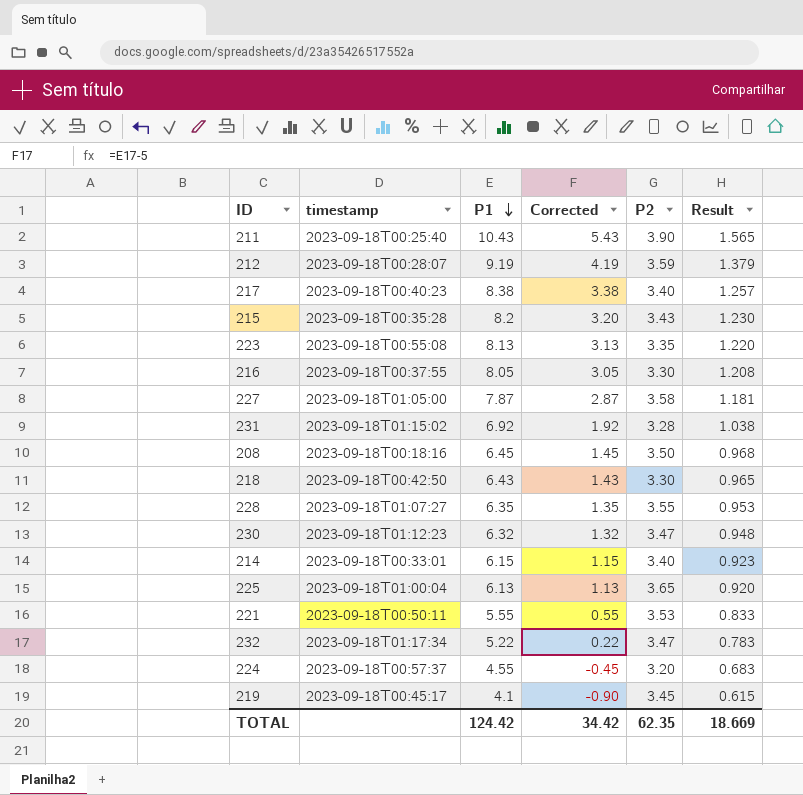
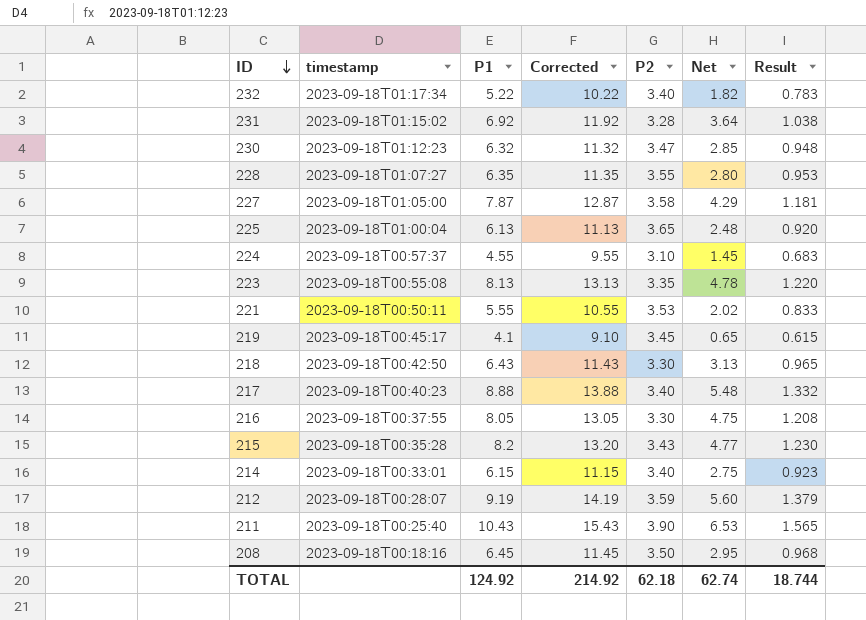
row order: P1 descending -> ID descending
column Corrected | formula: [P1] - 5 -> [P1] + 5
column Net | formula: none -> [P1] - [P2]
232 | P2: 3.47 -> 3.40
224 | P2: 3.20 -> 3.10
217 | P1: 8.38 -> 8.88
217 | Result: 1.257 -> 1.332
TOTAL | P1: 124.42 -> 124.92
TOTAL | Corrected: 34.42 -> 214.92
TOTAL | P2: 62.35 -> 62.18
TOTAL | Result: 18.669 -> 18.744

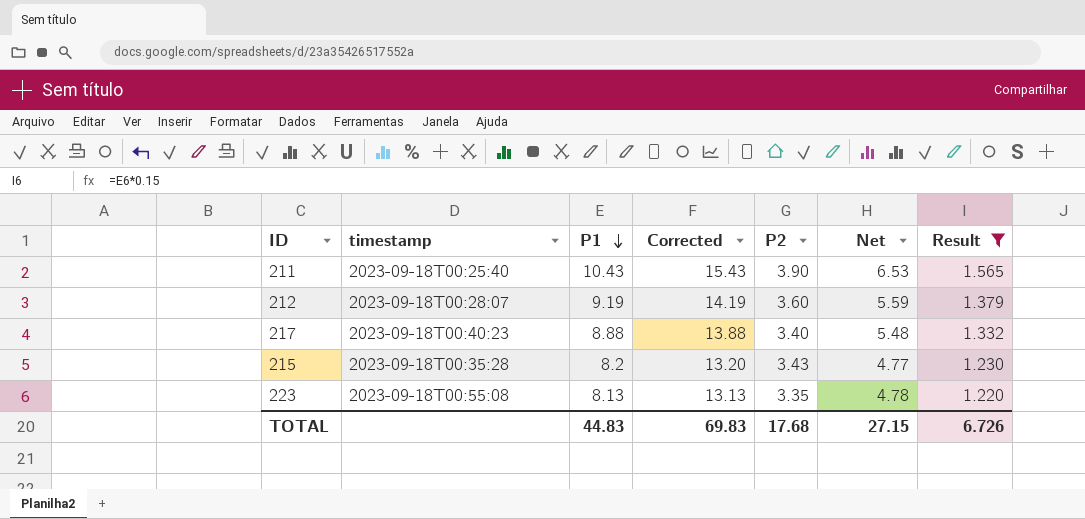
filter: none -> Result >= 1.220
row order: ID descending -> P1 descending
212 | P2: 3.59 -> 3.60
212 | Net: 5.60 -> 5.59
TOTAL | P1: 124.92 -> 44.83
TOTAL | Corrected: 214.92 -> 69.83
TOTAL | P2: 62.18 -> 17.68
TOTAL | Net: 62.74 -> 27.15
TOTAL | Result: 18.744 -> 6.726

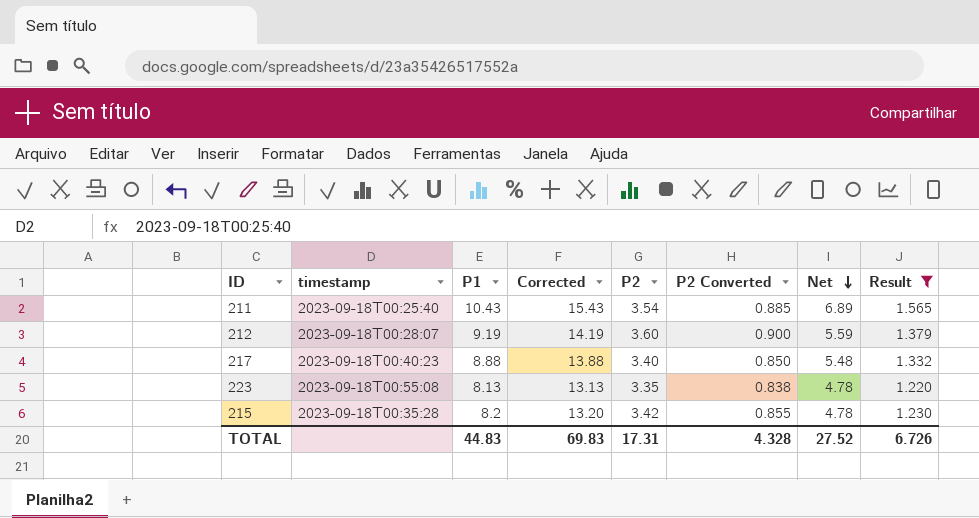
row order: P1 descending -> Net descending
column P2 Converted | formula: none -> [P2] * 0.25
211 | P2: 3.90 -> 3.54
211 | Net: 6.53 -> 6.89
215 | P2: 3.43 -> 3.42
215 | Net: 4.77 -> 4.78
TOTAL | P2: 17.68 -> 17.31
TOTAL | Net: 27.15 -> 27.52

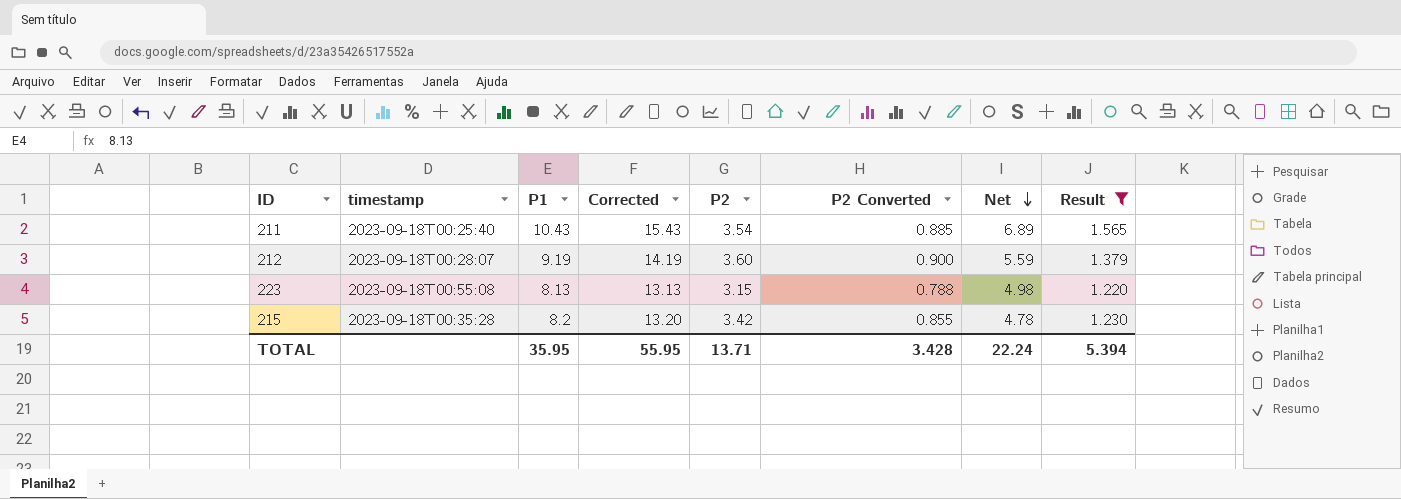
row 217: 2023-09-18T00:40:23 | 8.88 | 13.88 | 3.40 | 0.850 | 5.48 | 1.332 -> none
223 | P2: 3.35 -> 3.15
223 | P2 Converted: 0.838 -> 0.788
223 | Net: 4.78 -> 4.98
TOTAL | P1: 44.83 -> 35.95
TOTAL | Corrected: 69.83 -> 55.95
TOTAL | P2: 17.31 -> 13.71
TOTAL | P2 Converted: 4.328 -> 3.428
TOTAL | Net: 27.52 -> 22.24
TOTAL | Result: 6.726 -> 5.394

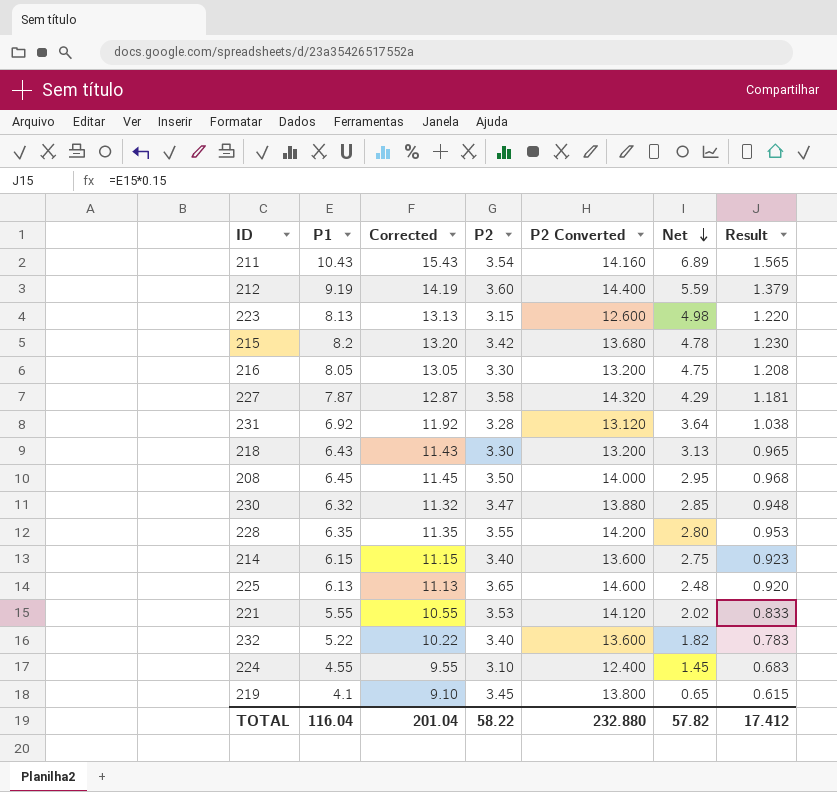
filter: Result >= 1.220 -> none
column timestamp | position: 2 -> none
column P2 Converted | formula: [P2] * 0.25 -> [P2] * 4
TOTAL | P1: 35.95 -> 116.04
TOTAL | Corrected: 55.95 -> 201.04
TOTAL | P2: 13.71 -> 58.22
TOTAL | P2 Converted: 3.428 -> 232.880
TOTAL | Net: 22.24 -> 57.82
TOTAL | Result: 5.394 -> 17.412

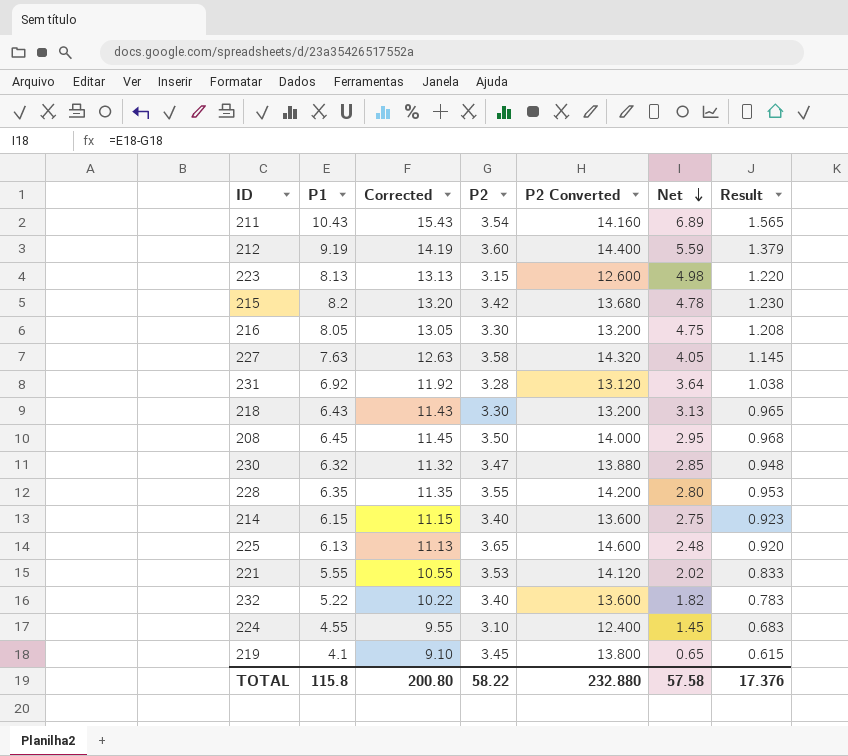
227 | P1: 7.87 -> 7.63
227 | Corrected: 12.87 -> 12.63
227 | Net: 4.29 -> 4.05
227 | Result: 1.181 -> 1.145
TOTAL | P1: 116.04 -> 115.8
TOTAL | Corrected: 201.04 -> 200.80
TOTAL | Net: 57.82 -> 57.58
TOTAL | Result: 17.412 -> 17.376

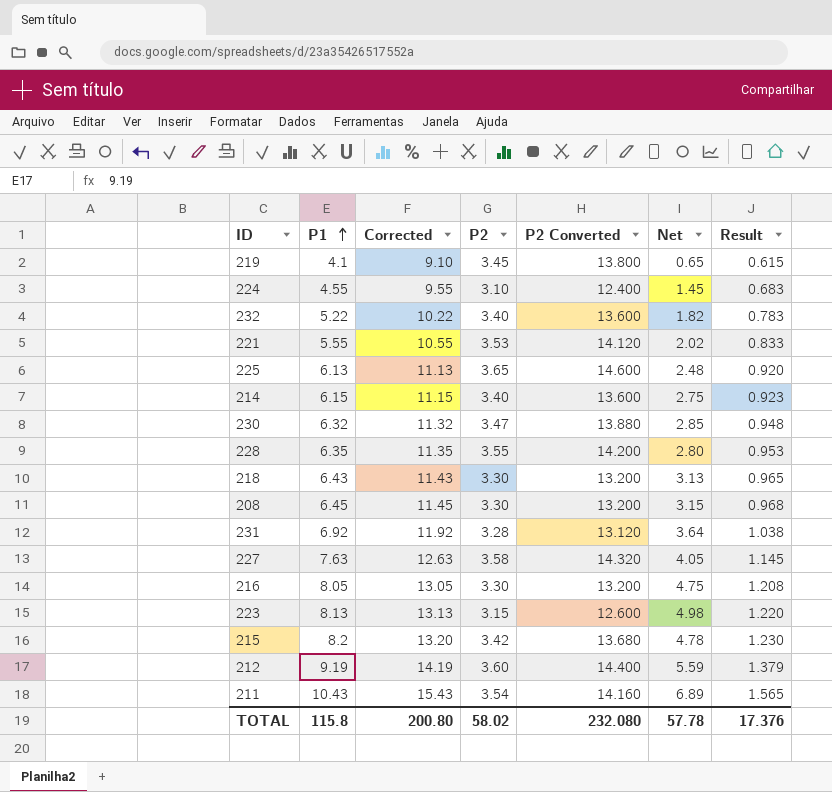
row order: Net descending -> P1 ascending
208 | P2: 3.50 -> 3.30
208 | P2 Converted: 14.000 -> 13.200
208 | Net: 2.95 -> 3.15
TOTAL | P2: 58.22 -> 58.02
TOTAL | P2 Converted: 232.880 -> 232.080
TOTAL | Net: 57.58 -> 57.78

